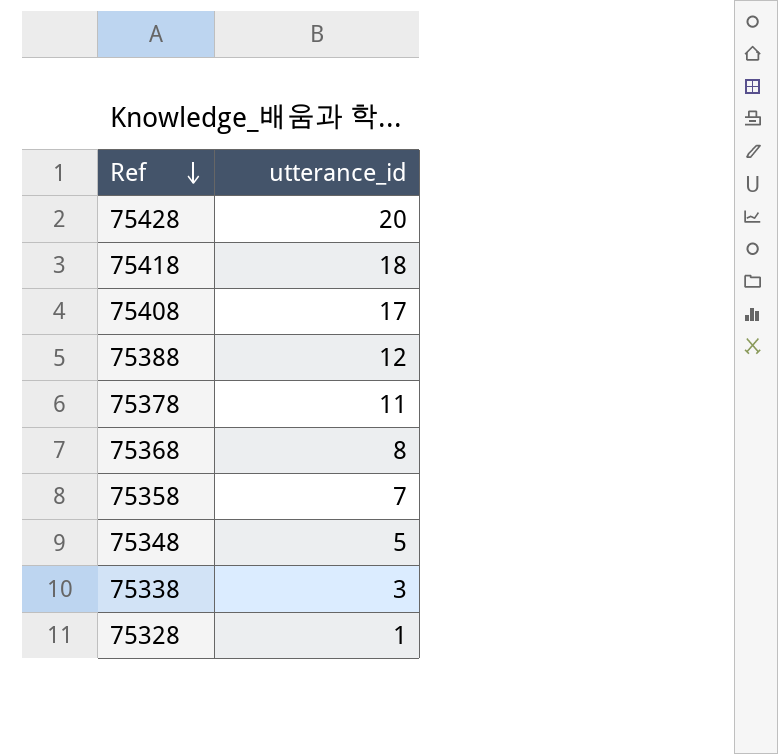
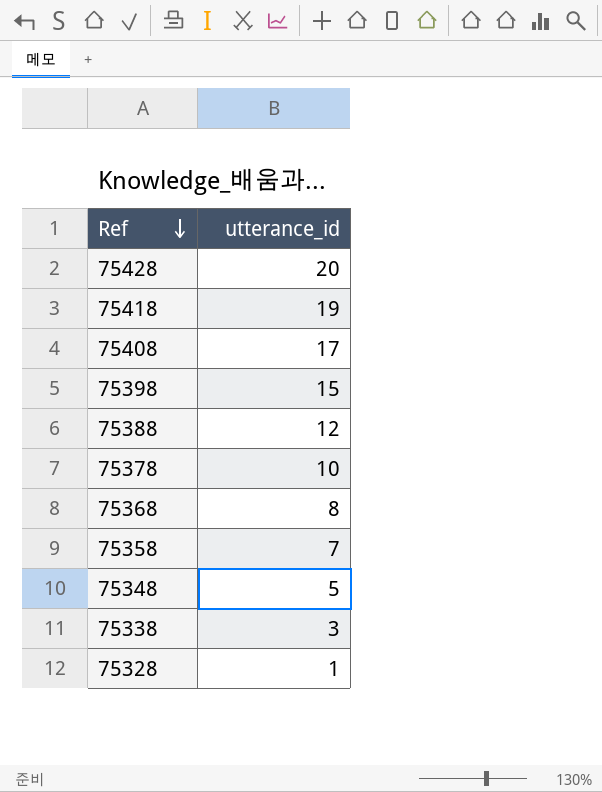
75418 | utterance_id: 18 -> 19
row 75398: none -> 15
75378 | utterance_id: 11 -> 10

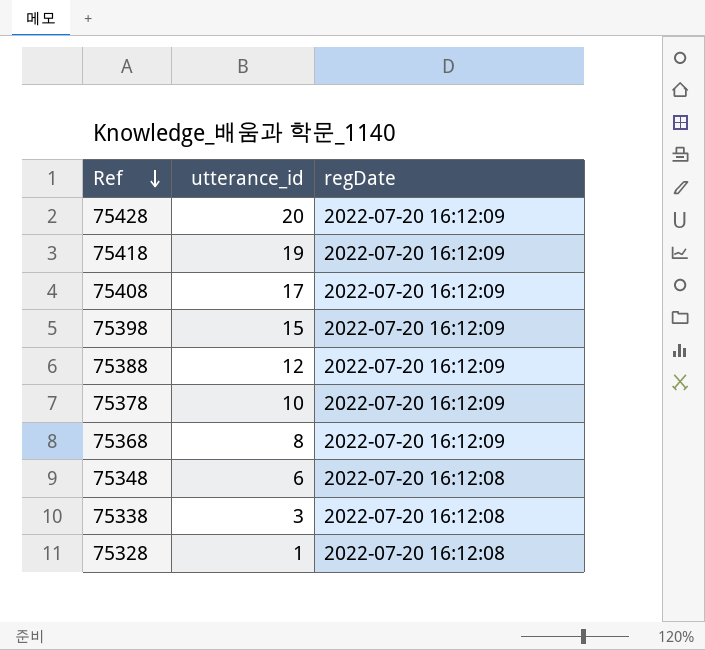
column regDate | position: none -> 3
row 75358: 7 -> none
75348 | utterance_id: 5 -> 6

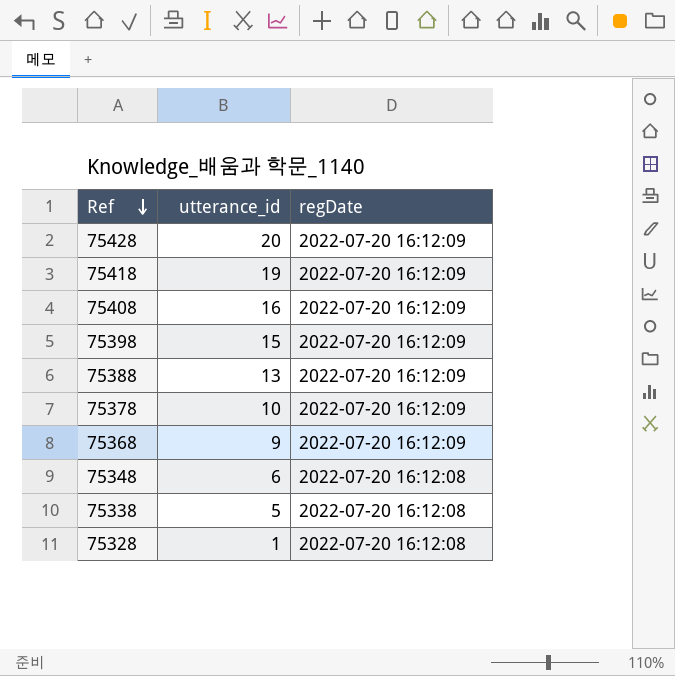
75408 | utterance_id: 17 -> 16
75388 | utterance_id: 12 -> 13
75368 | utterance_id: 8 -> 9
75338 | utterance_id: 3 -> 5

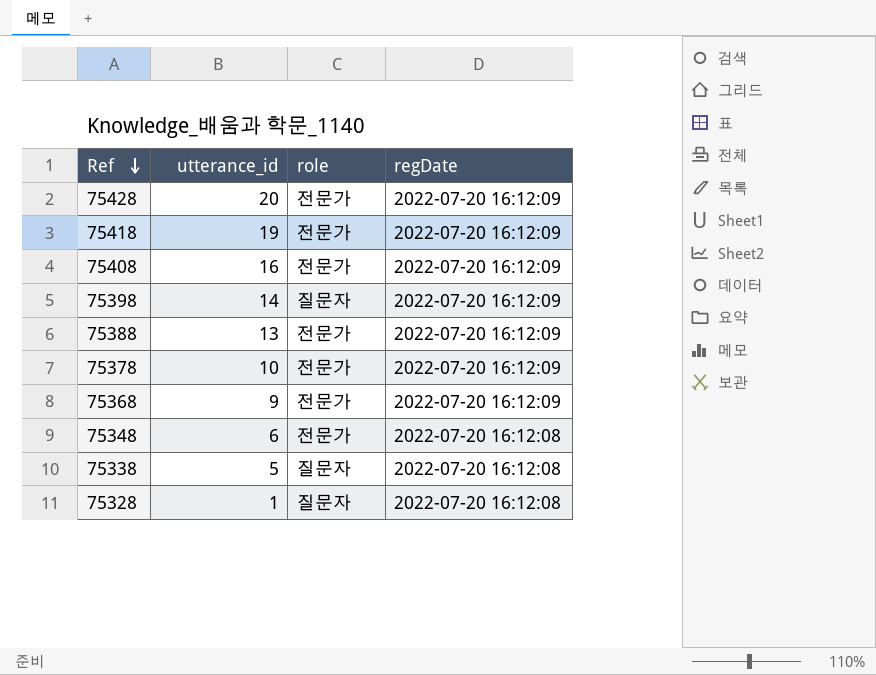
column role | position: none -> 3
75398 | utterance_id: 15 -> 14

